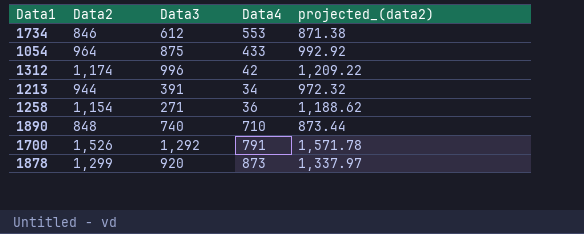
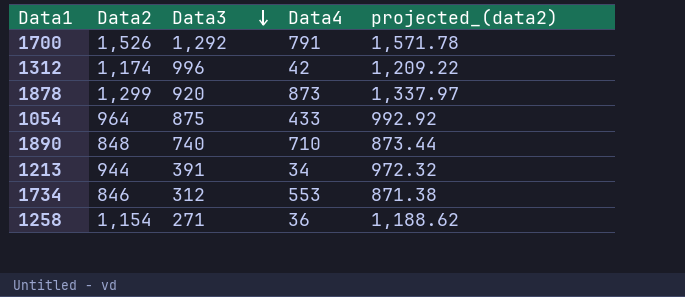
row order: none -> Data3 descending
1734 | Data3: 612 -> 312

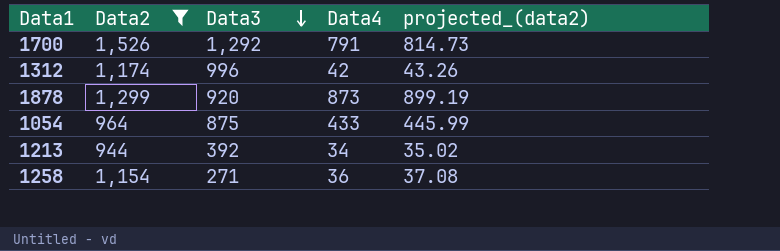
filter: none -> Data2 >= 944
column projected_(data2) | formula: [Data2] * 1.03 -> [Data4] * 1.03
1213 | Data3: 391 -> 392

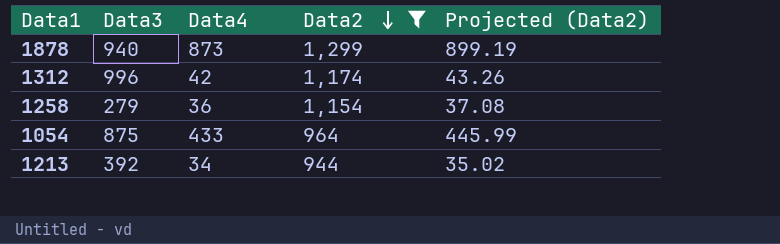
row order: Data3 descending -> Data2 descending
column Data2 | position: 2 -> 4
column name: projected_(data2) -> Projected (Data2)
row 1700: 1,526 | 1,292 | 791 | 814.73 -> none
1878 | Data3: 920 -> 940
1258 | Data3: 271 -> 279

